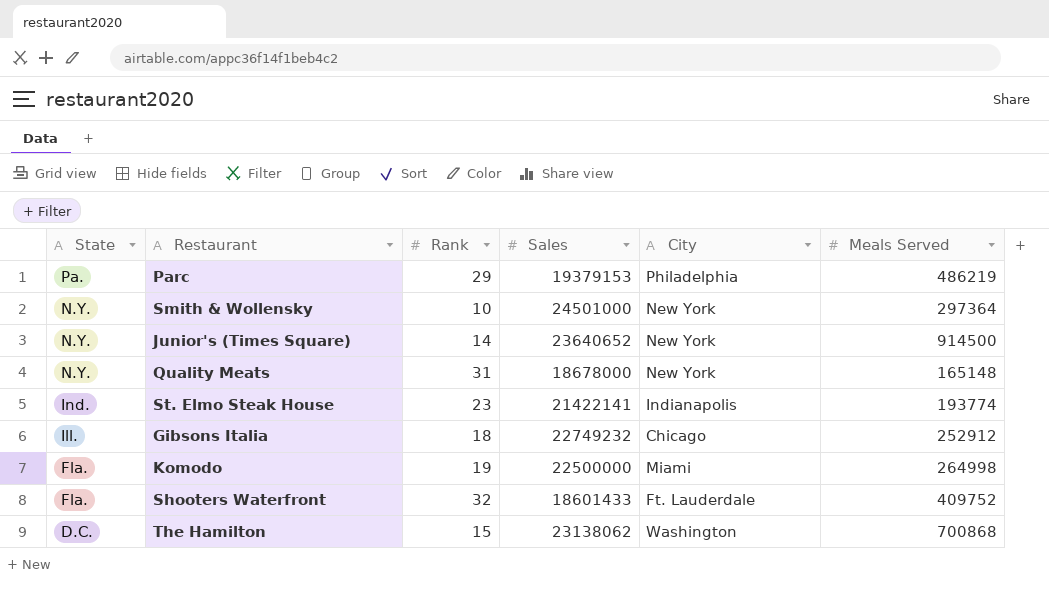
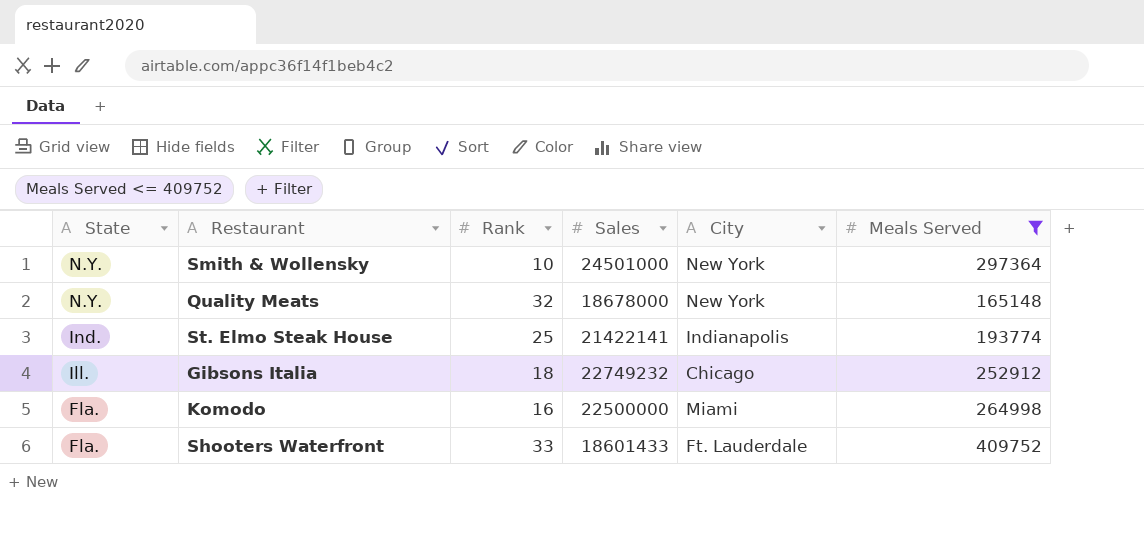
filter: none -> Meals Served <= 409752
Quality Meats | Rank: 31 -> 32
St. Elmo Steak House | Rank: 23 -> 25
Komodo | Rank: 19 -> 16
Shooters Waterfront | Rank: 32 -> 33

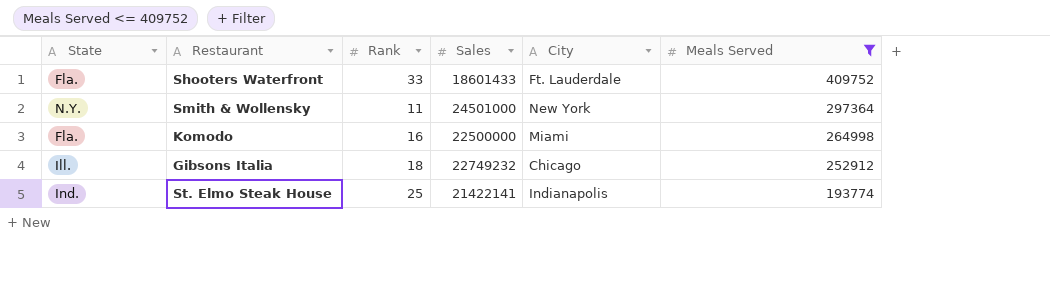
row order: State descending -> Meals Served descending
row Quality Meats: N.Y. | 32 | 18678000 | New York | 165148 -> none
Smith & Wollensky | Rank: 10 -> 11

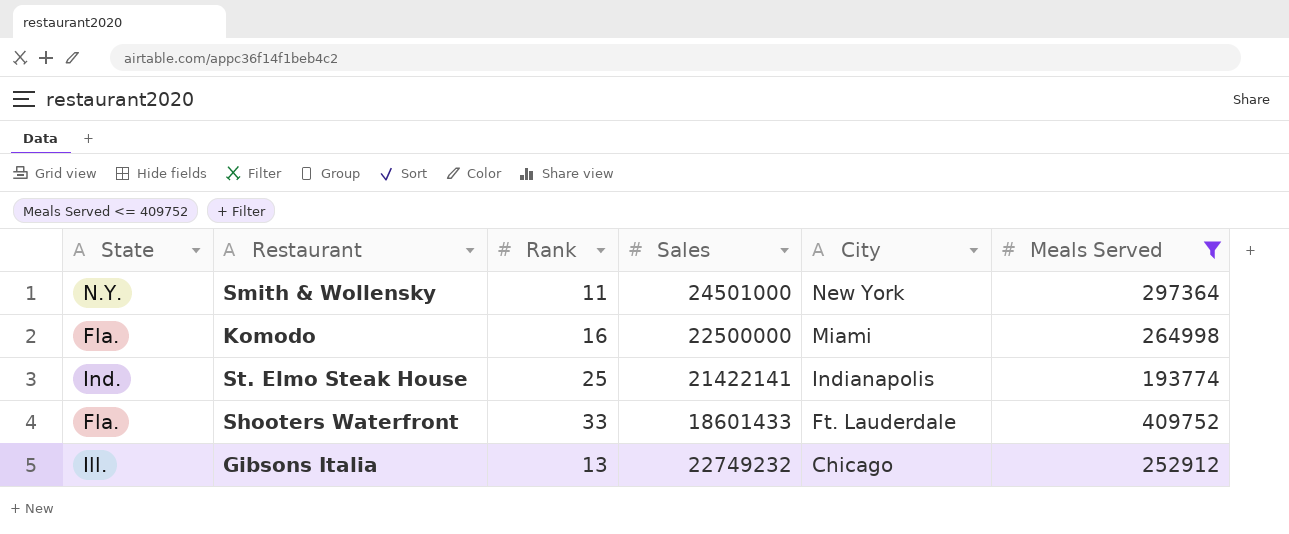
row order: Meals Served descending -> City descending
Gibsons Italia | Rank: 18 -> 13

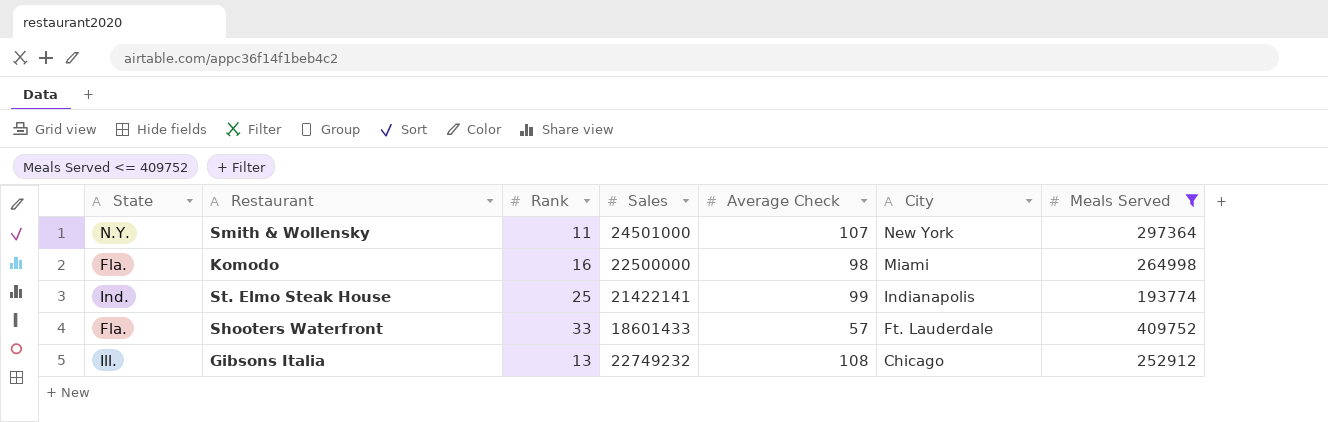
column Average Check | position: none -> 5

